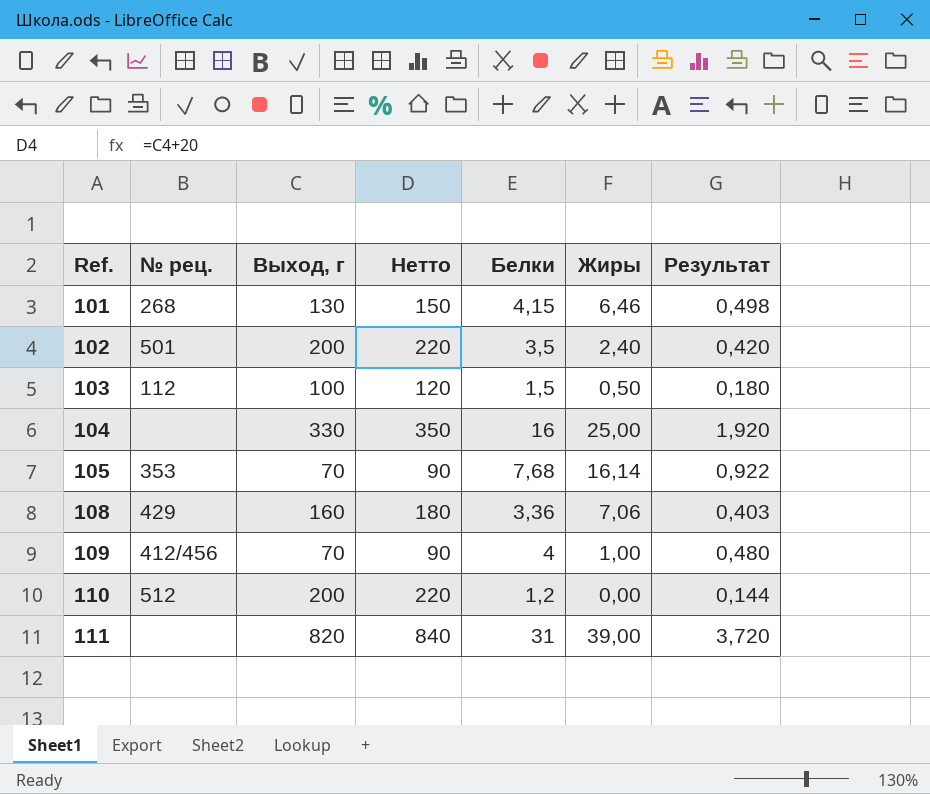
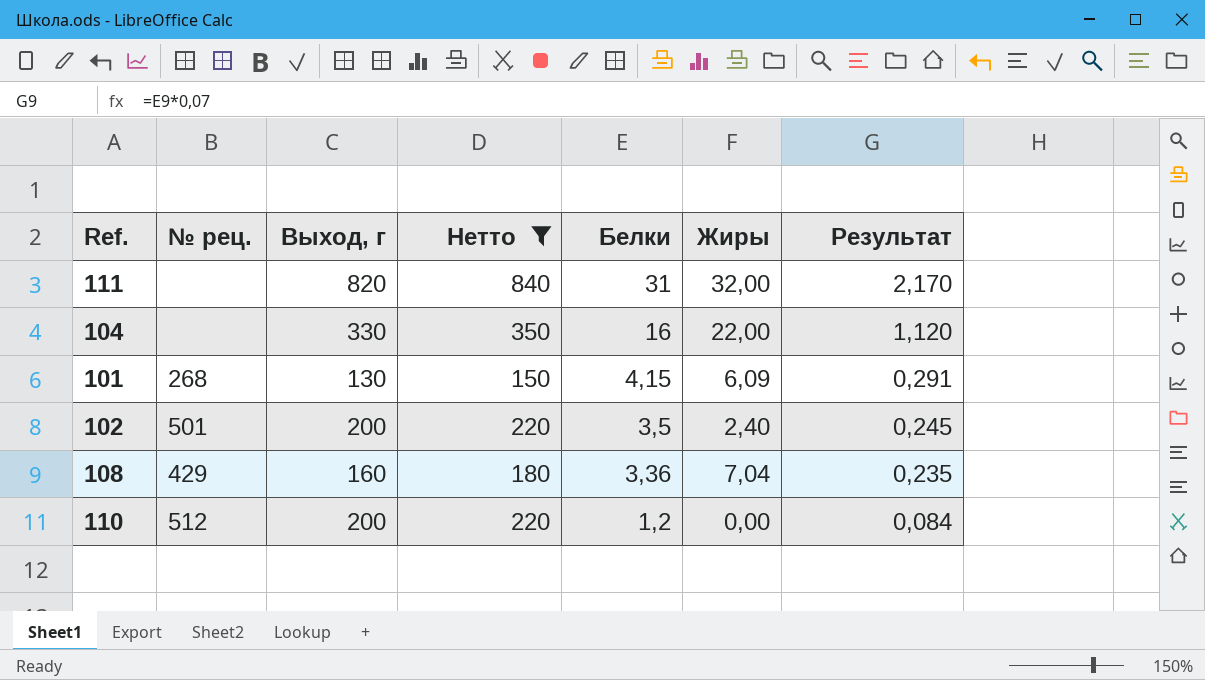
filter: none -> Нетто >= 150
row order: Ref. ascending -> Белки descending
column Результат | formula: [Белки] * 0,12 -> [Белки] * 0,07
111 | Жиры: 39,00 -> 32,00
104 | Жиры: 25,00 -> 22,00
101 | Жиры: 6,46 -> 6,09
108 | Жиры: 7,06 -> 7,04

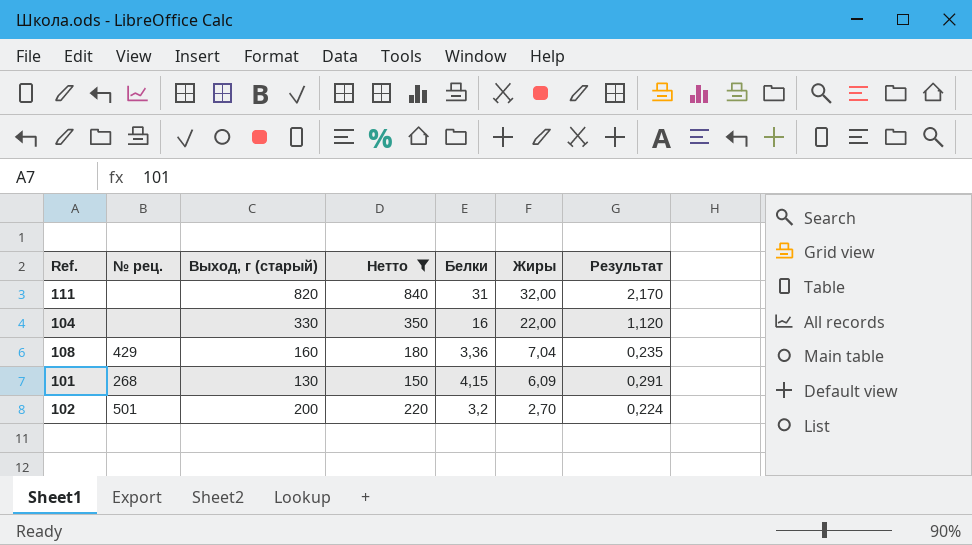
row order: Белки descending -> Жиры descending
column name: Выход, г -> Выход, г (старый)
row 110: 512 | 200 | 220 | 1,2 | 0,00 | 0,084 -> none
102 | Белки: 3,5 -> 3,2
102 | Жиры: 2,40 -> 2,70
102 | Результат: 0,245 -> 0,224

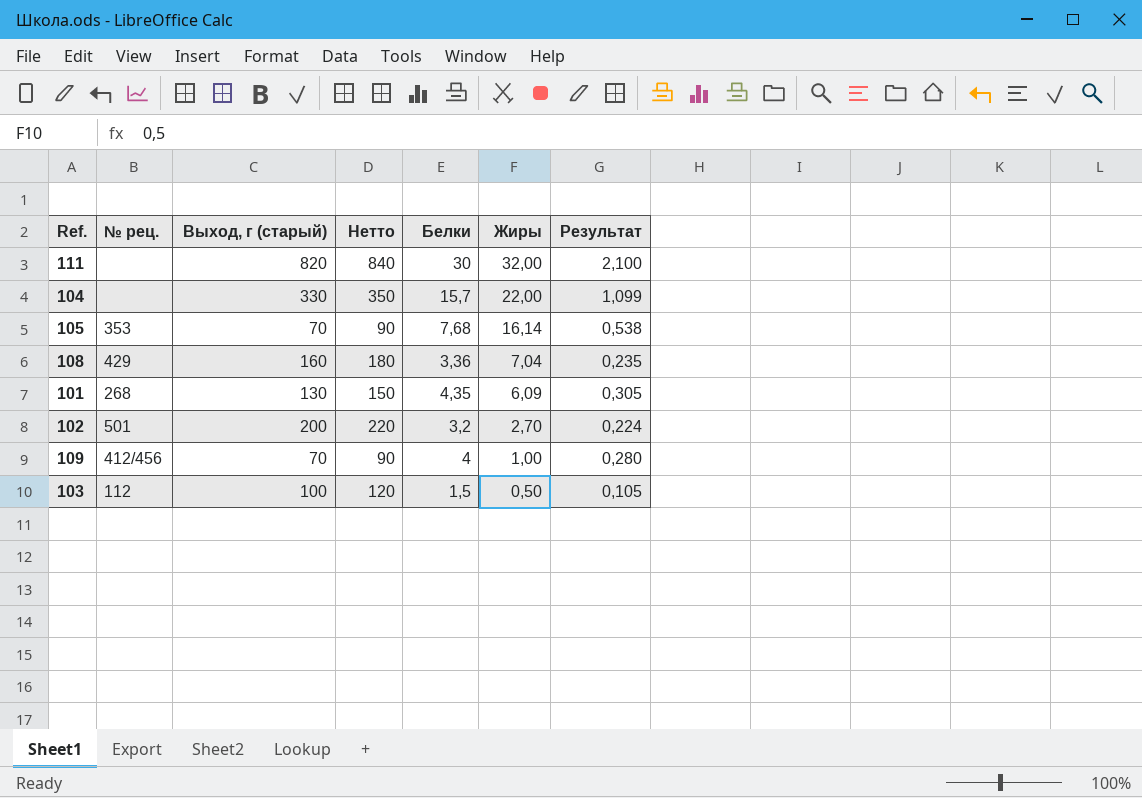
filter: Нетто >= 150 -> none
111 | Белки: 31 -> 30
111 | Результат: 2,170 -> 2,100
104 | Белки: 16 -> 15,7
104 | Результат: 1,120 -> 1,099
101 | Белки: 4,15 -> 4,35
101 | Результат: 0,291 -> 0,305

